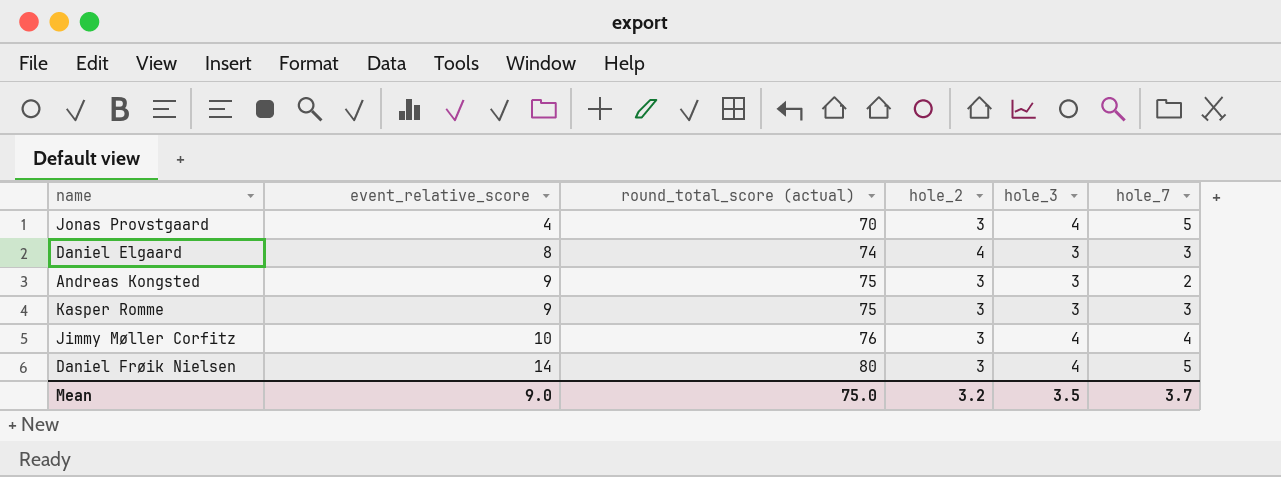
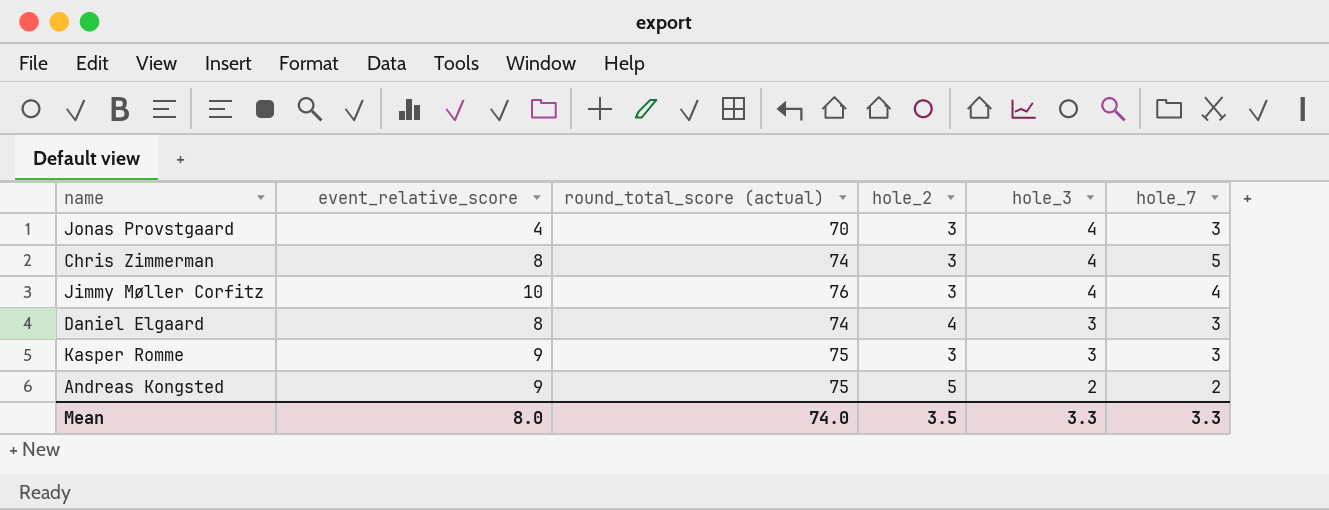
row order: event_relative_score ascending -> hole_3 descending
row Daniel Frøik Nielsen: 14 | 80 | 3 | 4 | 5 -> none
Jonas Provstgaard | hole_7: 5 -> 3
row Chris Zimmerman: none -> 8 | 74 | 3 | 4 | 5
Andreas Kongsted | hole_2: 3 -> 5
Andreas Kongsted | hole_3: 3 -> 2
Mean | event_relative_score: 9.0 -> 8.0
Mean | round_total_score (actual): 75.0 -> 74.0
Mean | hole_2: 3.2 -> 3.5
Mean | hole_3: 3.5 -> 3.3
Mean | hole_7: 3.7 -> 3.3

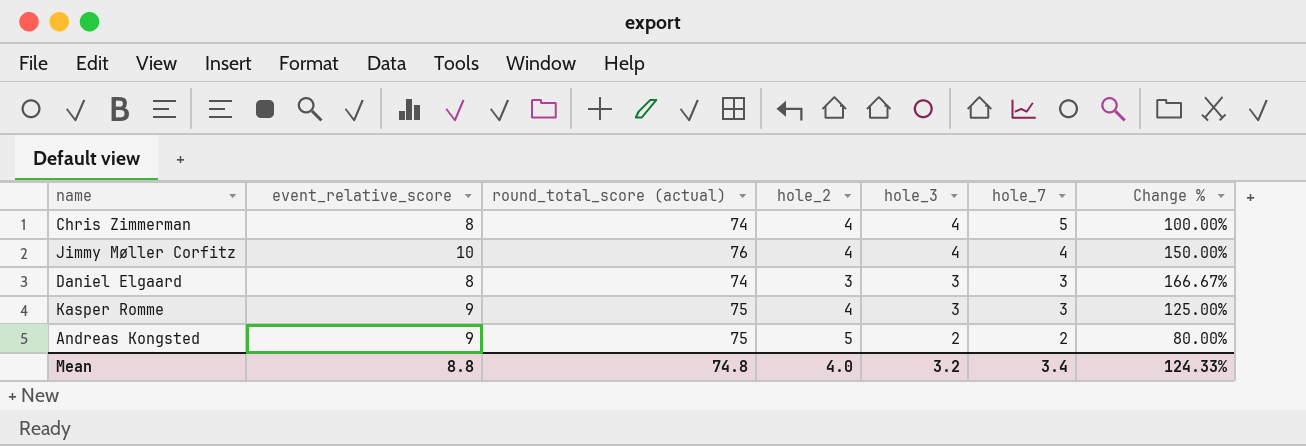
column Change % | formula: none -> ([event_relative_score] - [hole_2]) / [hole_2]
row Jonas Provstgaard: 4 | 70 | 3 | 4 | 3 -> none
Chris Zimmerman | hole_2: 3 -> 4
Jimmy Møller Corfitz | hole_2: 3 -> 4
Daniel Elgaard | hole_2: 4 -> 3
Kasper Romme | hole_2: 3 -> 4
Mean | event_relative_score: 8.0 -> 8.8
Mean | round_total_score (actual): 74.0 -> 74.8
Mean | hole_2: 3.5 -> 4.0
Mean | hole_3: 3.3 -> 3.2
Mean | hole_7: 3.3 -> 3.4

